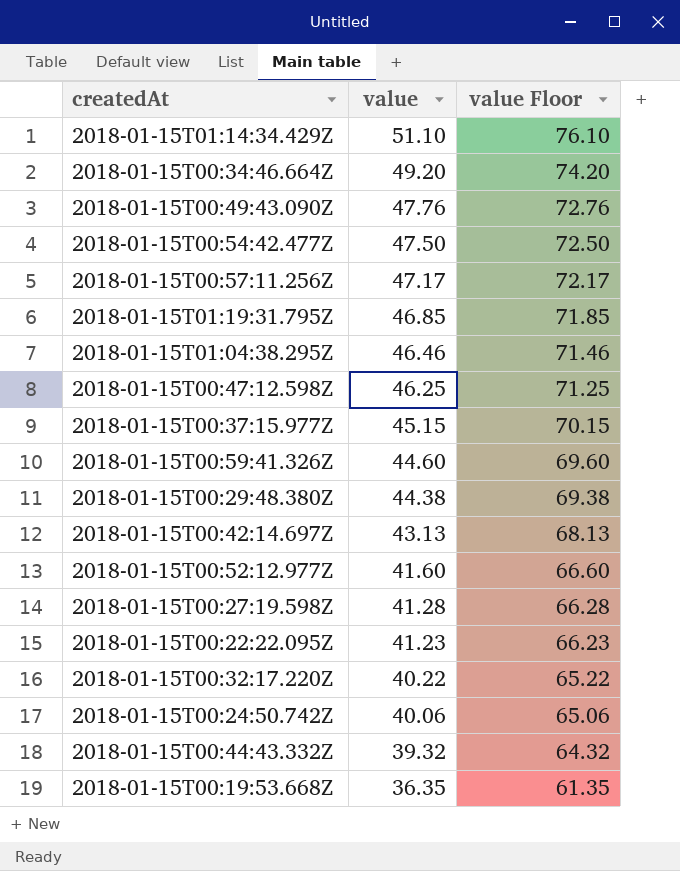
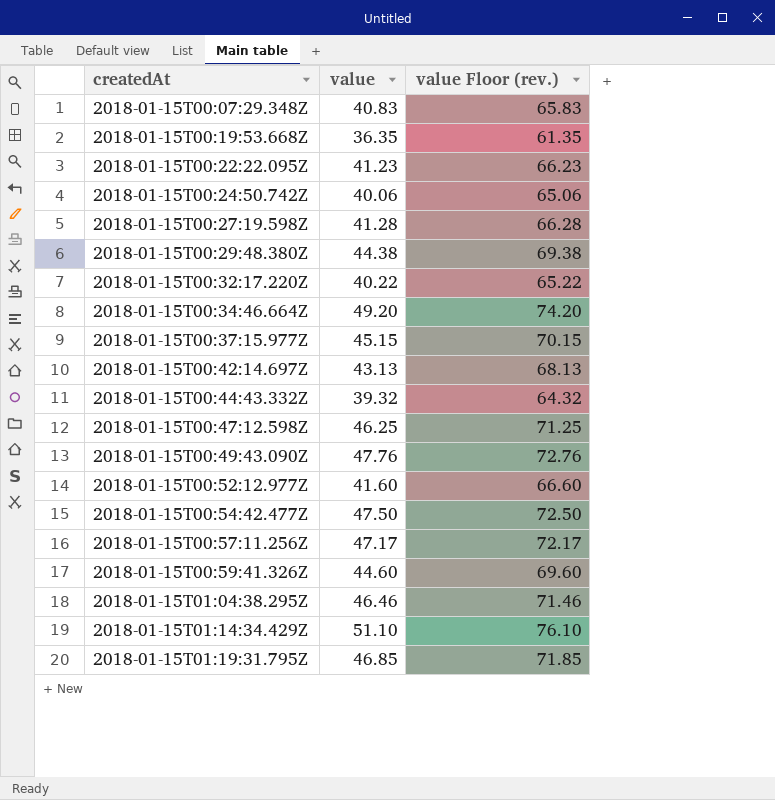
row order: value descending -> createdAt ascending
column name: value Floor -> value Floor (rev.)
row 2018-01-15T00:07:29.348Z: none -> 40.83 | 65.83

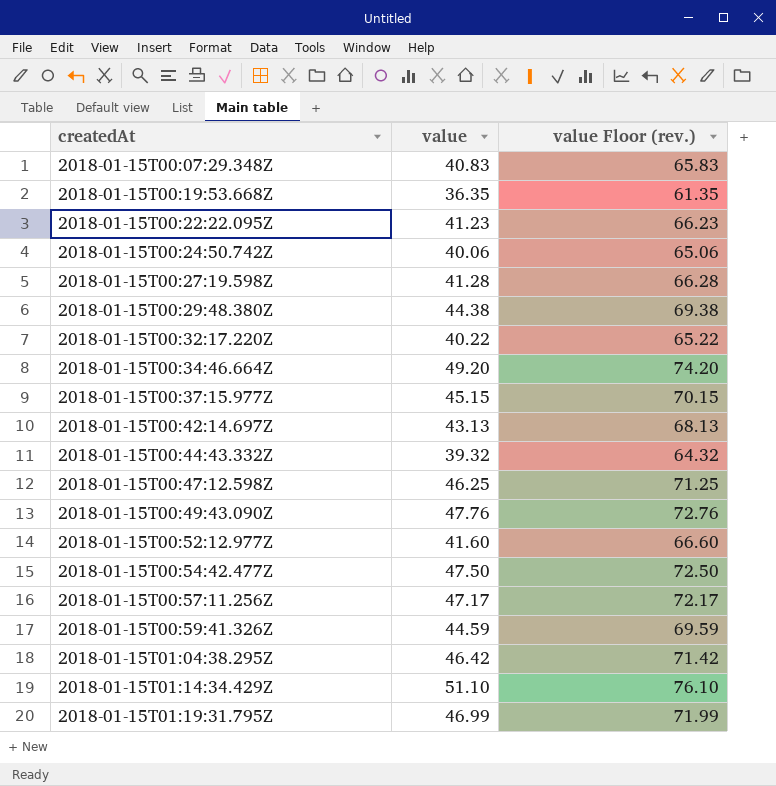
2018-01-15T00:59:41.326Z | value: 44.60 -> 44.59
2018-01-15T00:59:41.326Z | value Floor (rev.): 69.60 -> 69.59
2018-01-15T01:04:38.295Z | value: 46.46 -> 46.42
2018-01-15T01:04:38.295Z | value Floor (rev.): 71.46 -> 71.42
2018-01-15T01:19:31.795Z | value: 46.85 -> 46.99
2018-01-15T01:19:31.795Z | value Floor (rev.): 71.85 -> 71.99

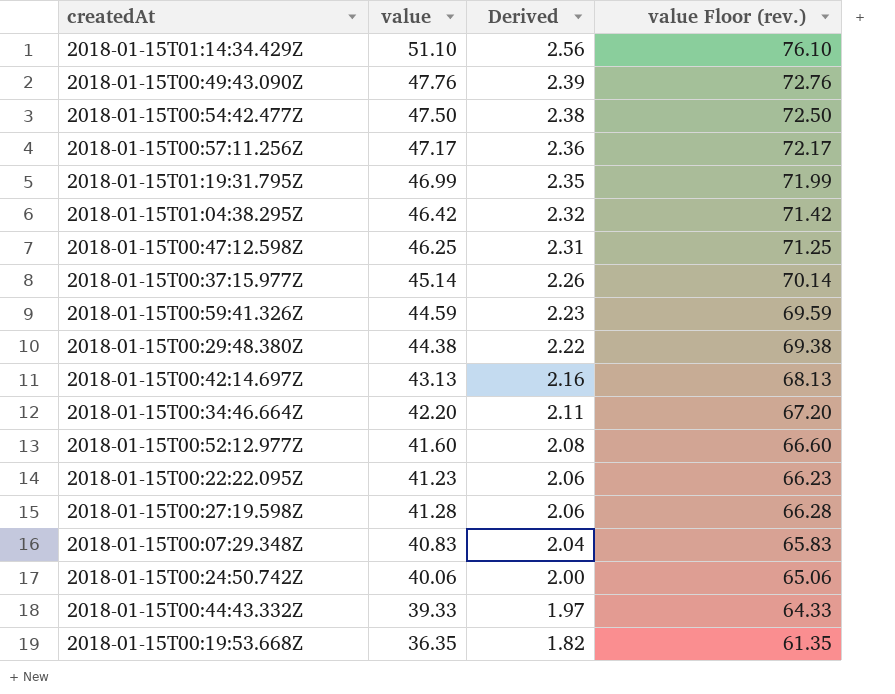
row order: createdAt ascending -> Derived descending
column Derived | formula: none -> [value] * 0.05
row 2018-01-15T00:32:17.220Z: 40.22 | 65.22 -> none
2018-01-15T00:37:15.977Z | value: 45.15 -> 45.14
2018-01-15T00:37:15.977Z | value Floor (rev.): 70.15 -> 70.14
2018-01-15T00:34:46.664Z | value: 49.20 -> 42.20
2018-01-15T00:34:46.664Z | value Floor (rev.): 74.20 -> 67.20
2018-01-15T00:44:43.332Z | value: 39.32 -> 39.33
2018-01-15T00:44:43.332Z | value Floor (rev.): 64.32 -> 64.33

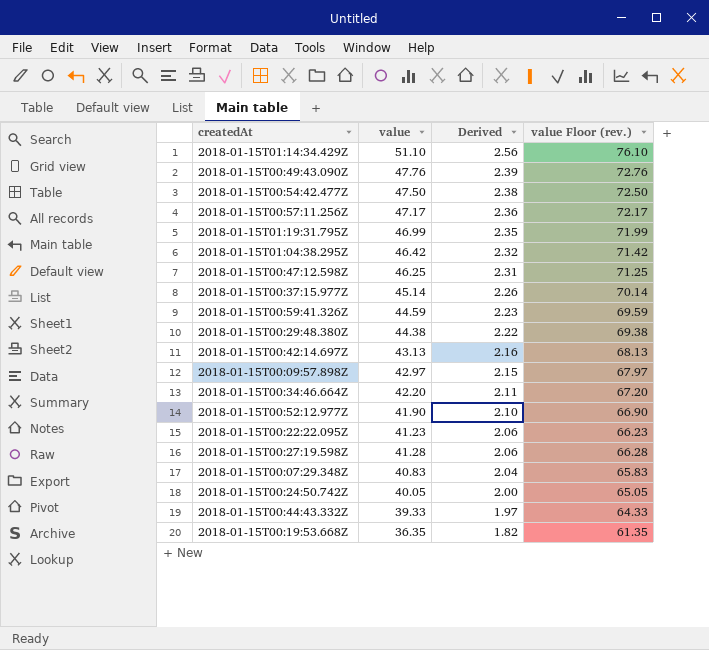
row 2018-01-15T00:09:57.898Z: none -> 42.97 | 2.15 | 67.97
2018-01-15T00:52:12.977Z | value: 41.60 -> 41.90
2018-01-15T00:52:12.977Z | Derived: 2.08 -> 2.10
2018-01-15T00:52:12.977Z | value Floor (rev.): 66.60 -> 66.90
2018-01-15T00:24:50.742Z | value: 40.06 -> 40.05
2018-01-15T00:24:50.742Z | value Floor (rev.): 65.06 -> 65.05

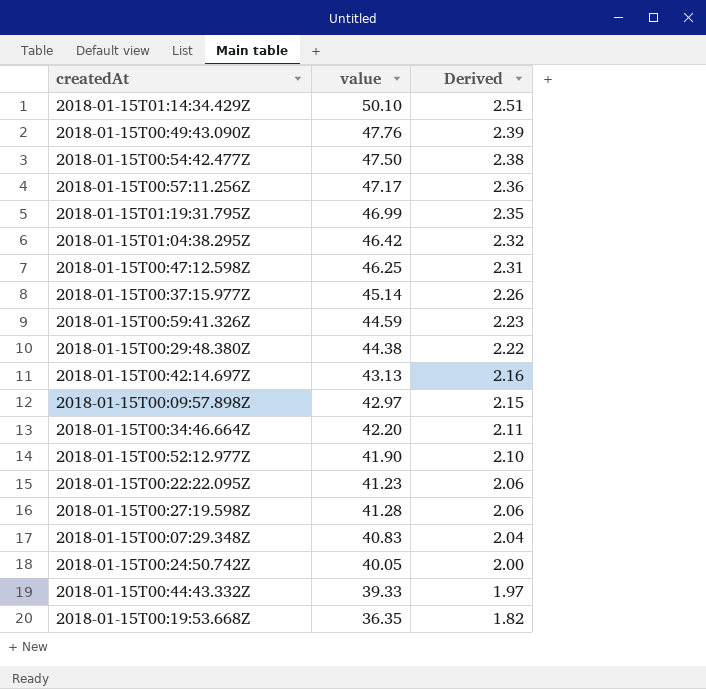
column value Floor (rev.) | formula: [value] + 25 -> none
2018-01-15T01:14:34.429Z | value: 51.10 -> 50.10
2018-01-15T01:14:34.429Z | Derived: 2.56 -> 2.51

